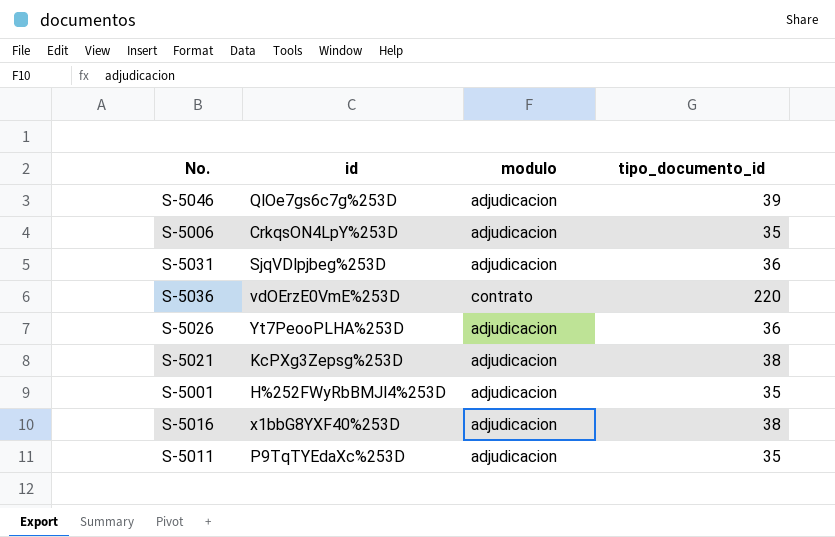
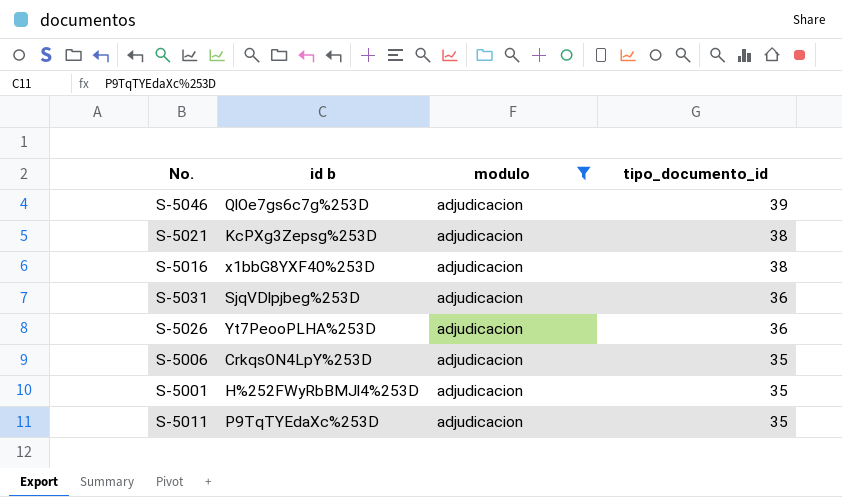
filter: none -> modulo = adjudicacion
row order: none -> tipo_documento_id descending
column name: id -> id b

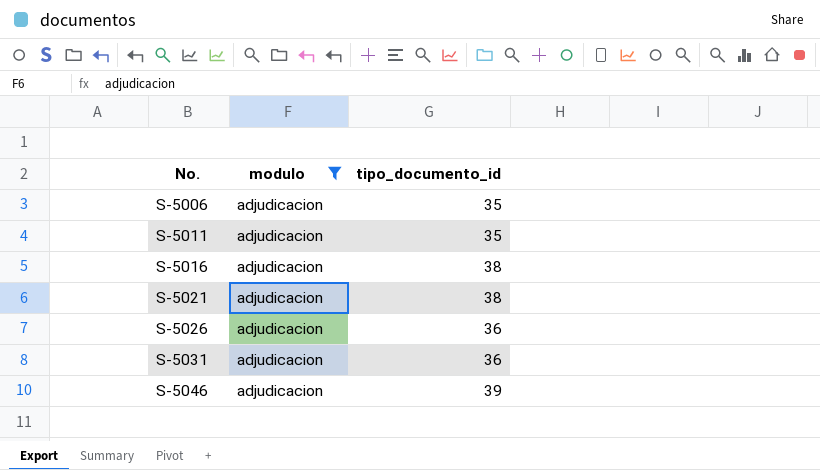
row order: tipo_documento_id descending -> No. ascending
column id b | position: 2 -> none
row S-5001: H%252FWyRbBMJl4%253D | adjudicacion | 35 -> none

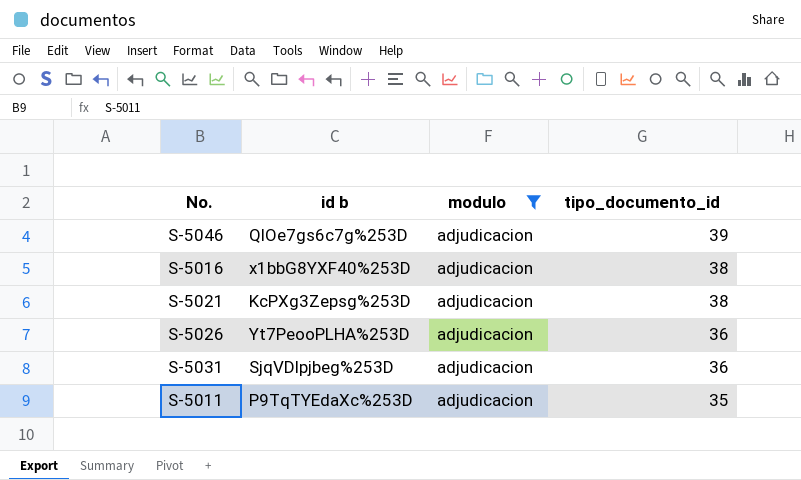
row order: No. ascending -> tipo_documento_id descending
column id b | position: none -> 2
row S-5006: adjudicacion | 35 -> none

